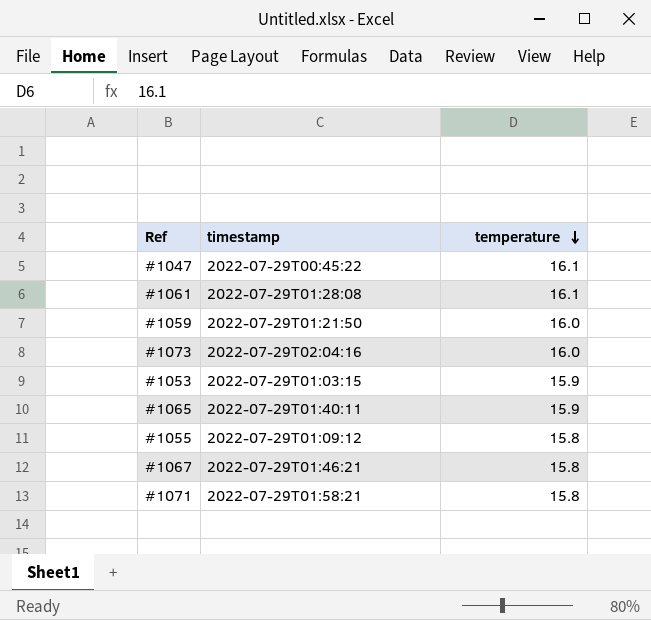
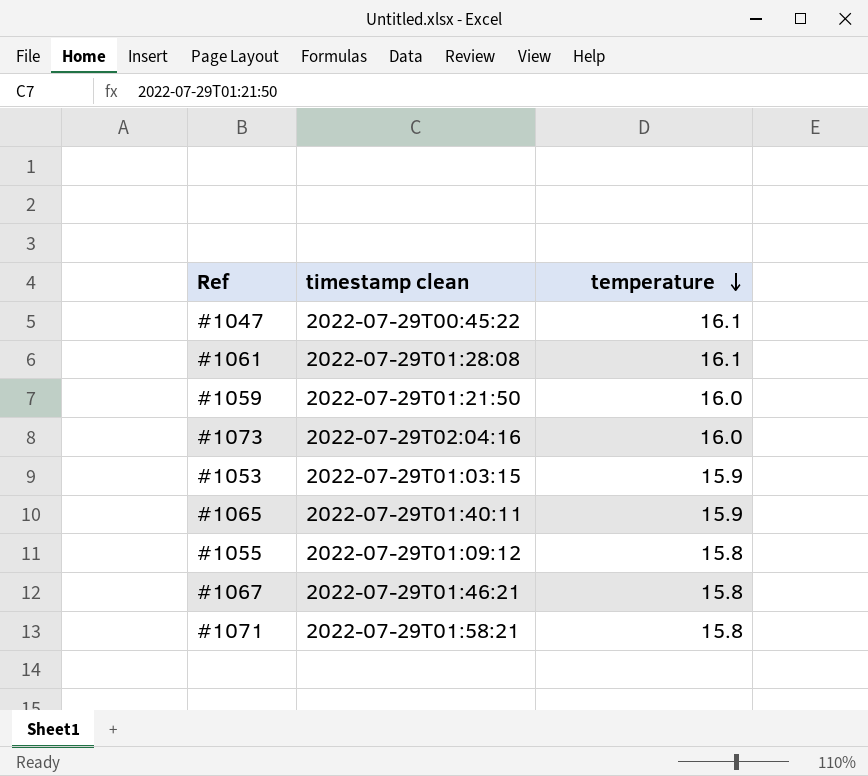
column name: timestamp -> timestamp clean

